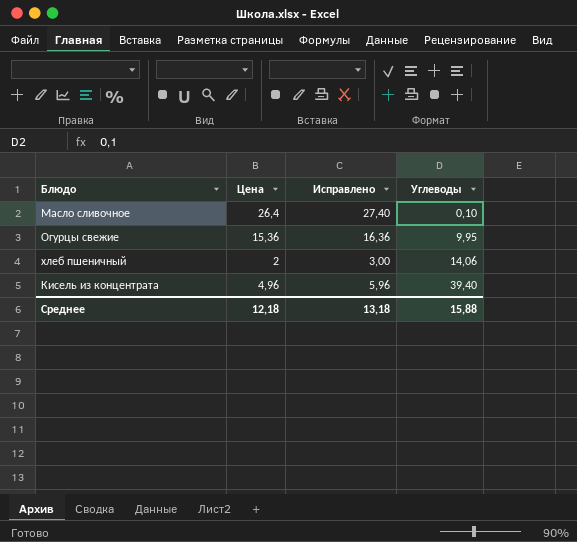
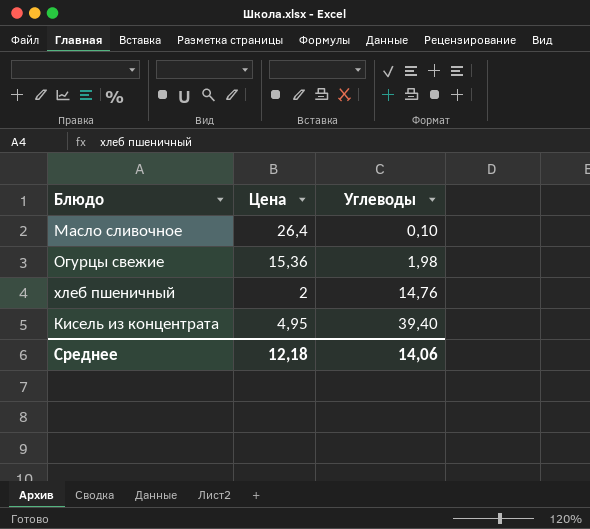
column Исправлено | formula: [Цена] + 1 -> none
Огурцы свежие | Углеводы: 9,95 -> 1,98
хлеб пшеничный | Углеводы: 14,06 -> 14,76
Кисель из концентрата | Цена: 4,96 -> 4,95
Среднее | Углеводы: 15,88 -> 14,06

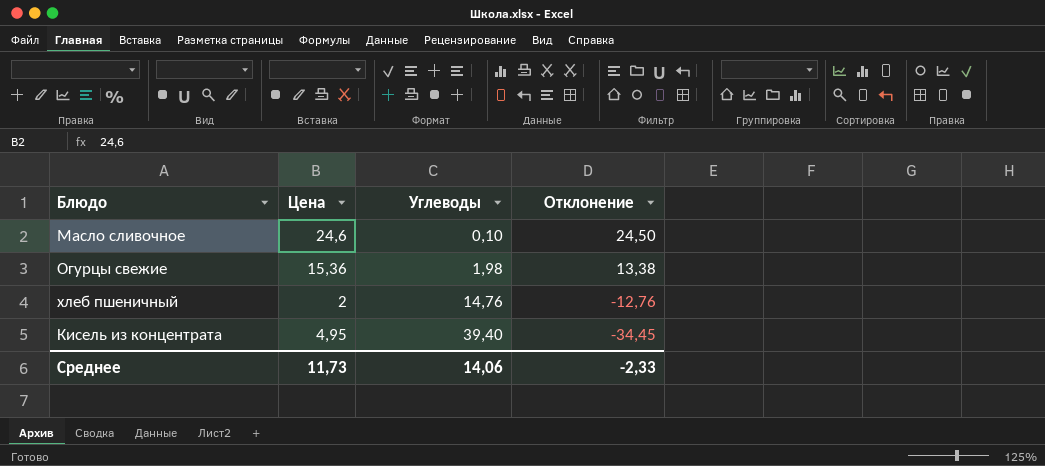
column Отклонение | formula: none -> [Цена] - [Углеводы]
Масло сливочное | Цена: 26,4 -> 24,6
Среднее | Цена: 12,18 -> 11,73

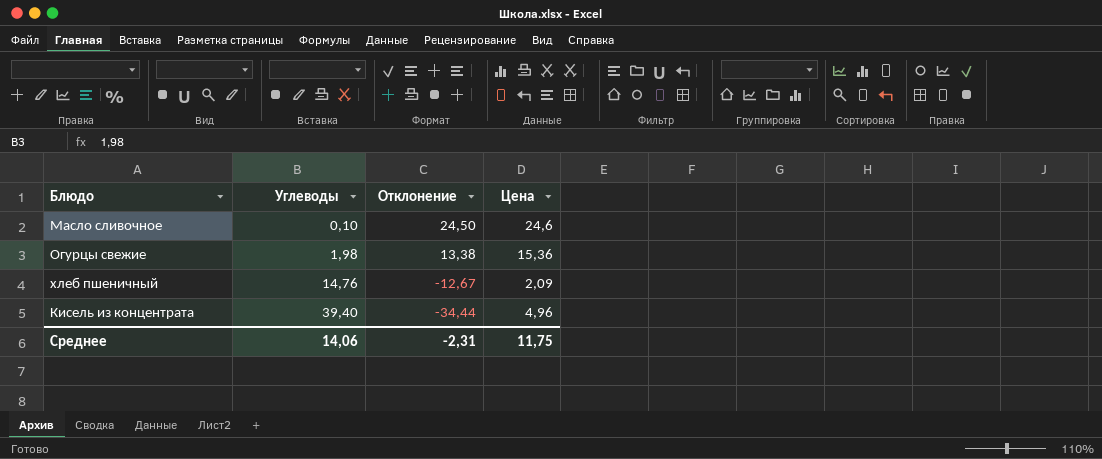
column Цена | position: 2 -> 4
хлеб пшеничный | Отклонение: -12,76 -> -12,67
хлеб пшеничный | Цена: 2 -> 2,09
Кисель из концентрата | Отклонение: -34,45 -> -34,44
Кисель из концентрата | Цена: 4,95 -> 4,96
Среднее | Отклонение: -2,33 -> -2,31
Среднее | Цена: 11,73 -> 11,75

